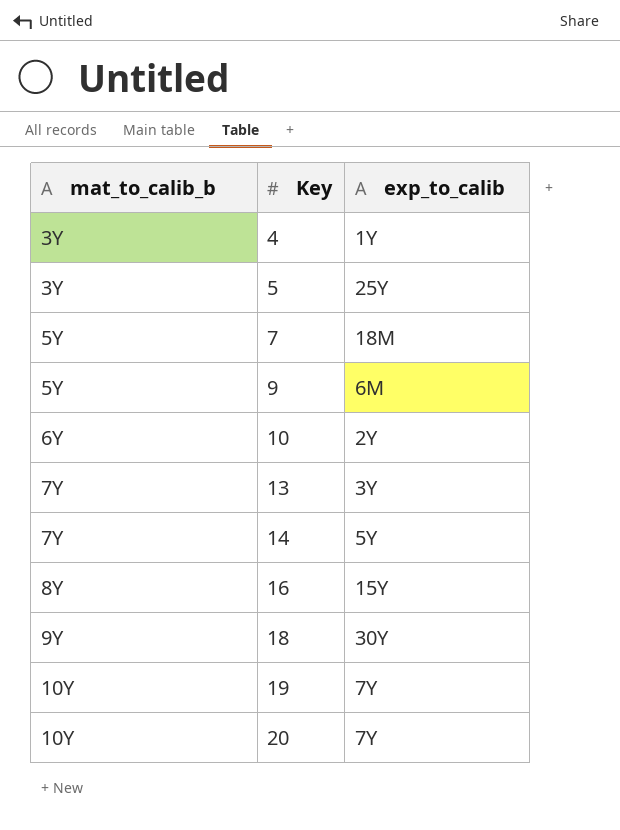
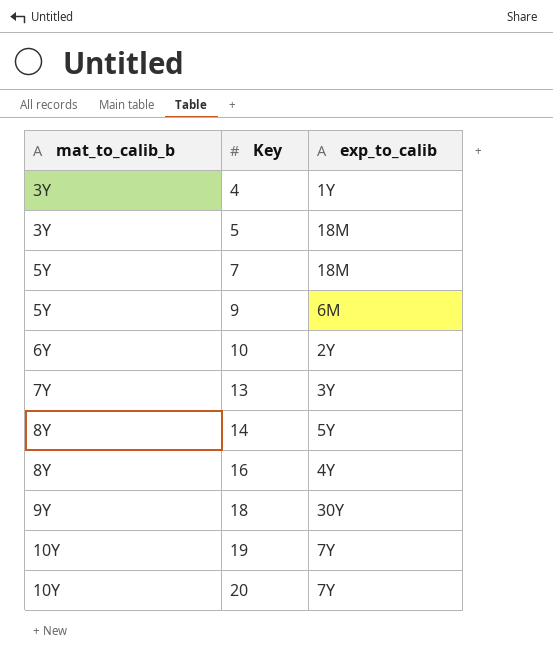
5 | exp_to_calib: 25Y -> 18M
14 | mat_to_calib_b: 7Y -> 8Y
16 | exp_to_calib: 15Y -> 4Y

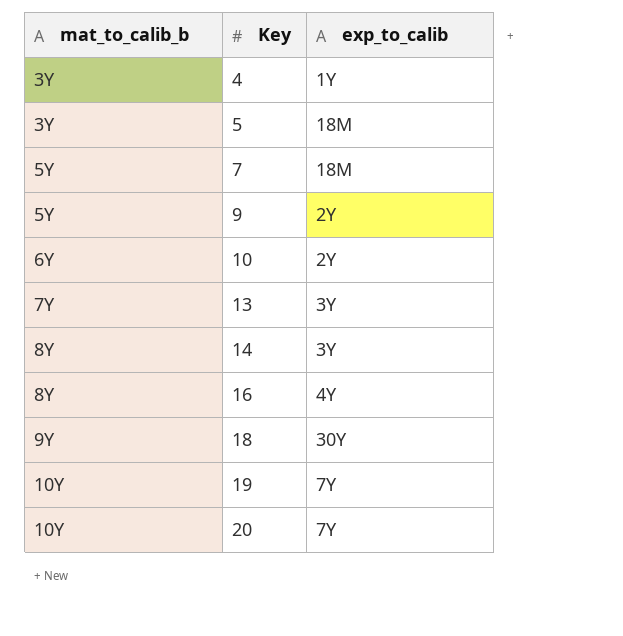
9 | exp_to_calib: 6M -> 2Y
14 | exp_to_calib: 5Y -> 3Y

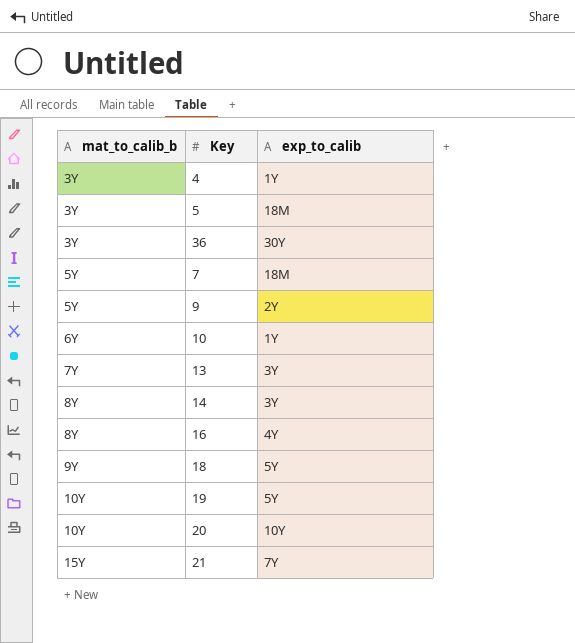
row 36: none -> 3Y | 30Y
10 | exp_to_calib: 2Y -> 1Y
18 | exp_to_calib: 30Y -> 5Y
19 | exp_to_calib: 7Y -> 5Y
20 | exp_to_calib: 7Y -> 10Y
row 21: none -> 15Y | 7Y

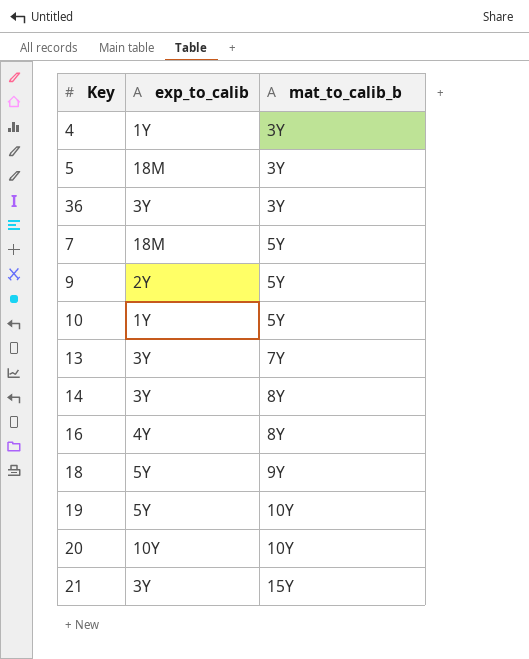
column mat_to_calib_b | position: 1 -> 3
36 | exp_to_calib: 30Y -> 3Y
10 | mat_to_calib_b: 6Y -> 5Y
21 | exp_to_calib: 7Y -> 3Y

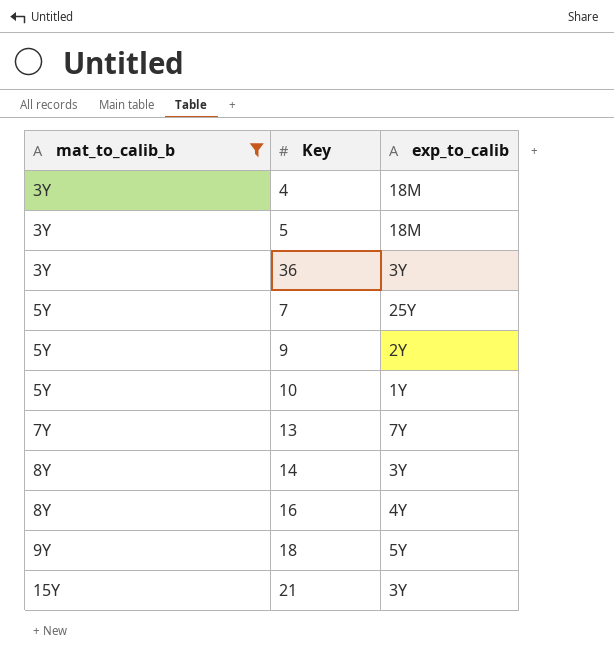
filter: none -> mat_to_calib_b != 10Y
column mat_to_calib_b | position: 3 -> 1
4 | exp_to_calib: 1Y -> 18M
7 | exp_to_calib: 18M -> 25Y
13 | exp_to_calib: 3Y -> 7Y

